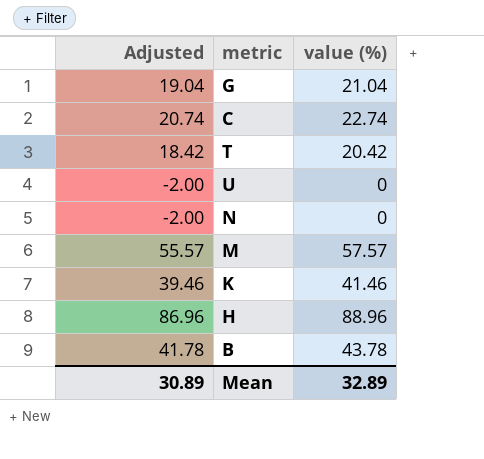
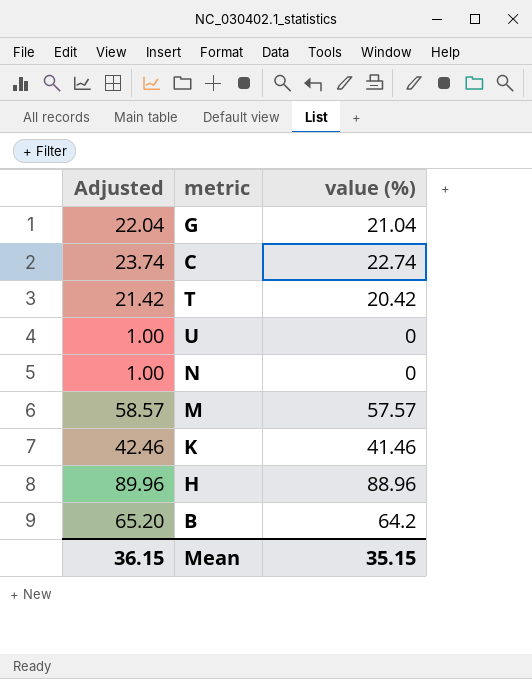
column Adjusted | formula: [value (%)] - 2 -> [value (%)] + 1
B | value (%): 43.78 -> 64.2
Mean | Adjusted: 30.89 -> 36.15
Mean | value (%): 32.89 -> 35.15

